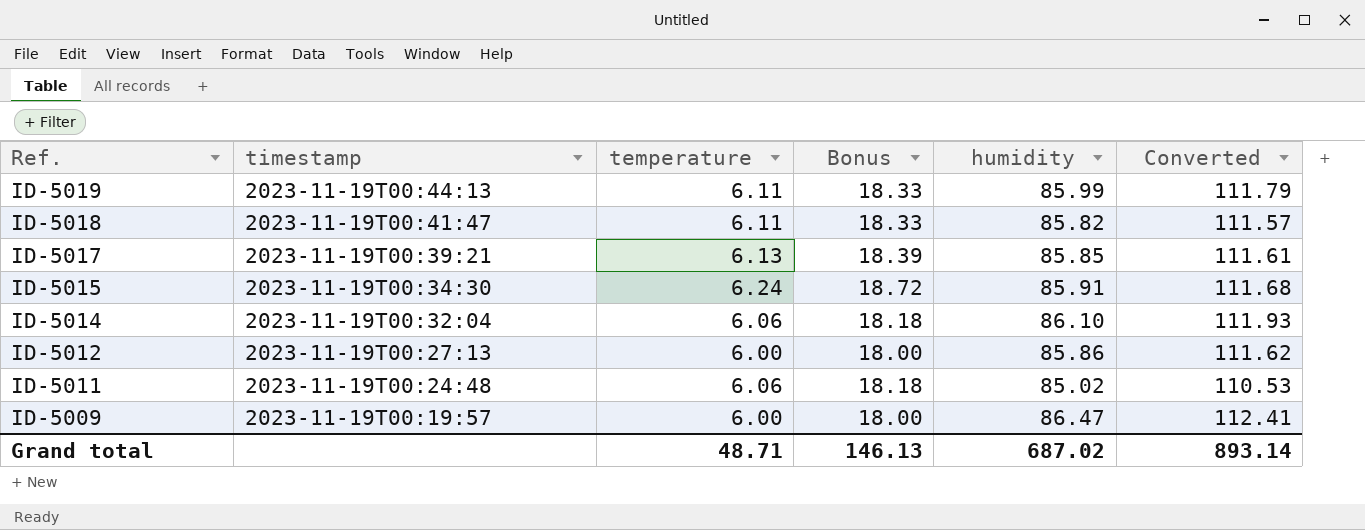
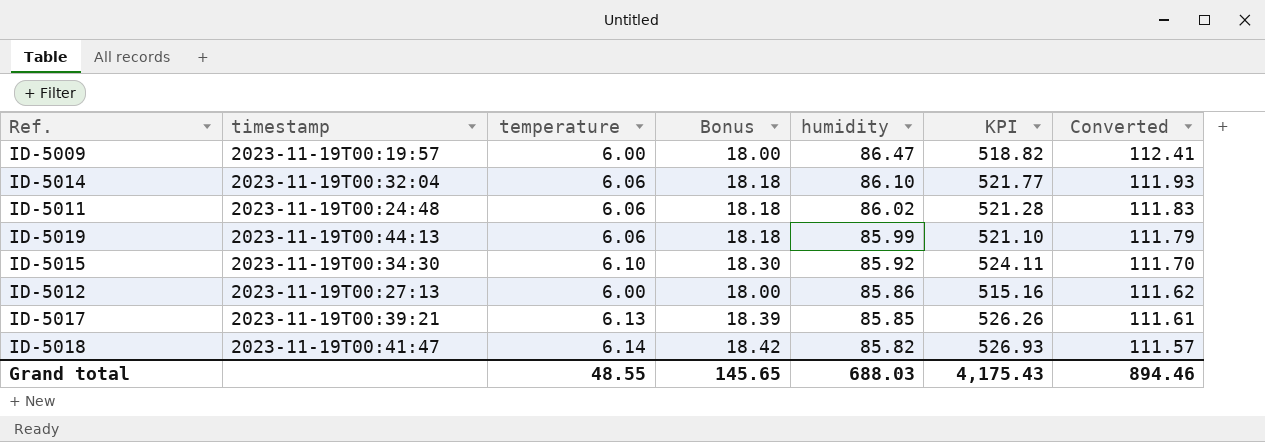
row order: Ref. descending -> humidity descending
column KPI | formula: none -> [temperature] * [humidity]
ID-5011 | humidity: 85.02 -> 86.02
ID-5011 | Converted: 110.53 -> 111.83
ID-5019 | temperature: 6.11 -> 6.06
ID-5019 | Bonus: 18.33 -> 18.18
ID-5015 | temperature: 6.24 -> 6.10
ID-5015 | Bonus: 18.72 -> 18.30
ID-5015 | humidity: 85.91 -> 85.92
ID-5015 | Converted: 111.68 -> 111.70
ID-5018 | temperature: 6.11 -> 6.14
ID-5018 | Bonus: 18.33 -> 18.42
Grand total | temperature: 48.71 -> 48.55
Grand total | Bonus: 146.13 -> 145.65
Grand total | humidity: 687.02 -> 688.03
Grand total | Converted: 893.14 -> 894.46

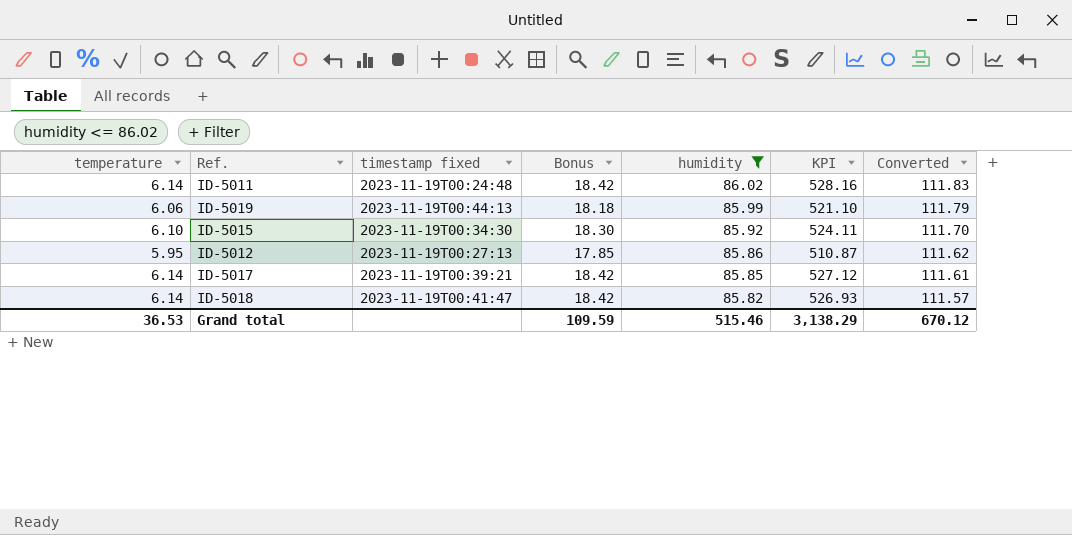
filter: none -> humidity <= 86.02
column temperature | position: 3 -> 1
column name: timestamp -> timestamp fixed
ID-5011 | temperature: 6.06 -> 6.14
ID-5011 | Bonus: 18.18 -> 18.42
ID-5011 | KPI: 521.28 -> 528.16
ID-5012 | temperature: 6.00 -> 5.95
ID-5012 | Bonus: 18.00 -> 17.85
ID-5012 | KPI: 515.16 -> 510.87
ID-5017 | temperature: 6.13 -> 6.14
ID-5017 | Bonus: 18.39 -> 18.42
ID-5017 | KPI: 526.26 -> 527.12
Grand total | temperature: 48.55 -> 36.53
Grand total | Bonus: 145.65 -> 109.59
Grand total | humidity: 688.03 -> 515.46
Grand total | KPI: 4,175.43 -> 3,138.29
Grand total | Converted: 894.46 -> 670.12

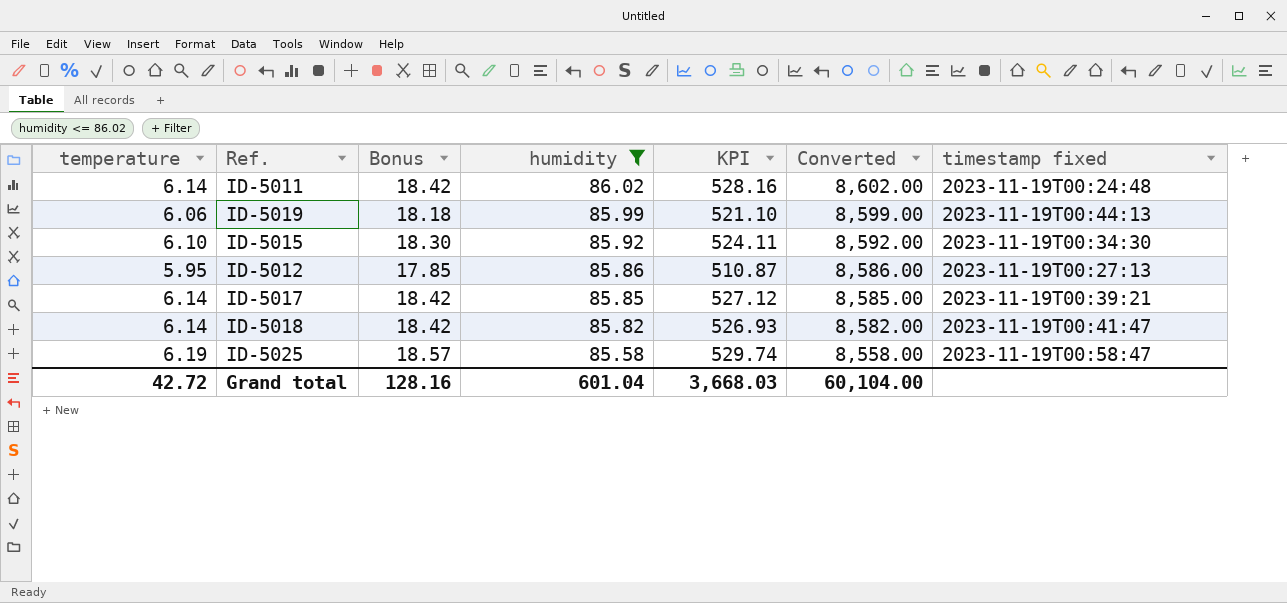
column Converted | formula: [humidity] * 1.3 -> [humidity] * 100
column timestamp fixed | position: 3 -> 7
row ID-5025: none -> 6.19 | 18.57 | 85.58 | 529.74 | 8,558.00 | 2023-11-19T00:58:47
Grand total | temperature: 36.53 -> 42.72
Grand total | Bonus: 109.59 -> 128.16
Grand total | humidity: 515.46 -> 601.04
Grand total | KPI: 3,138.29 -> 3,668.03
Grand total | Converted: 670.12 -> 60,104.00

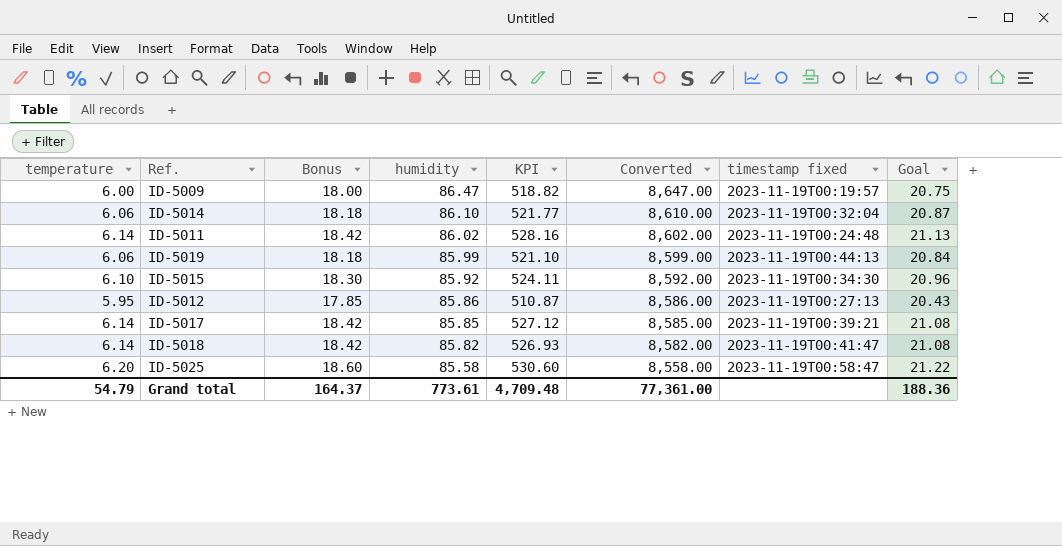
filter: humidity <= 86.02 -> none
column Goal | formula: none -> [KPI] * 0.04
ID-5025 | temperature: 6.19 -> 6.20
ID-5025 | Bonus: 18.57 -> 18.60
ID-5025 | KPI: 529.74 -> 530.60
Grand total | temperature: 42.72 -> 54.79
Grand total | Bonus: 128.16 -> 164.37
Grand total | humidity: 601.04 -> 773.61
Grand total | KPI: 3,668.03 -> 4,709.48
Grand total | Converted: 60,104.00 -> 77,361.00

